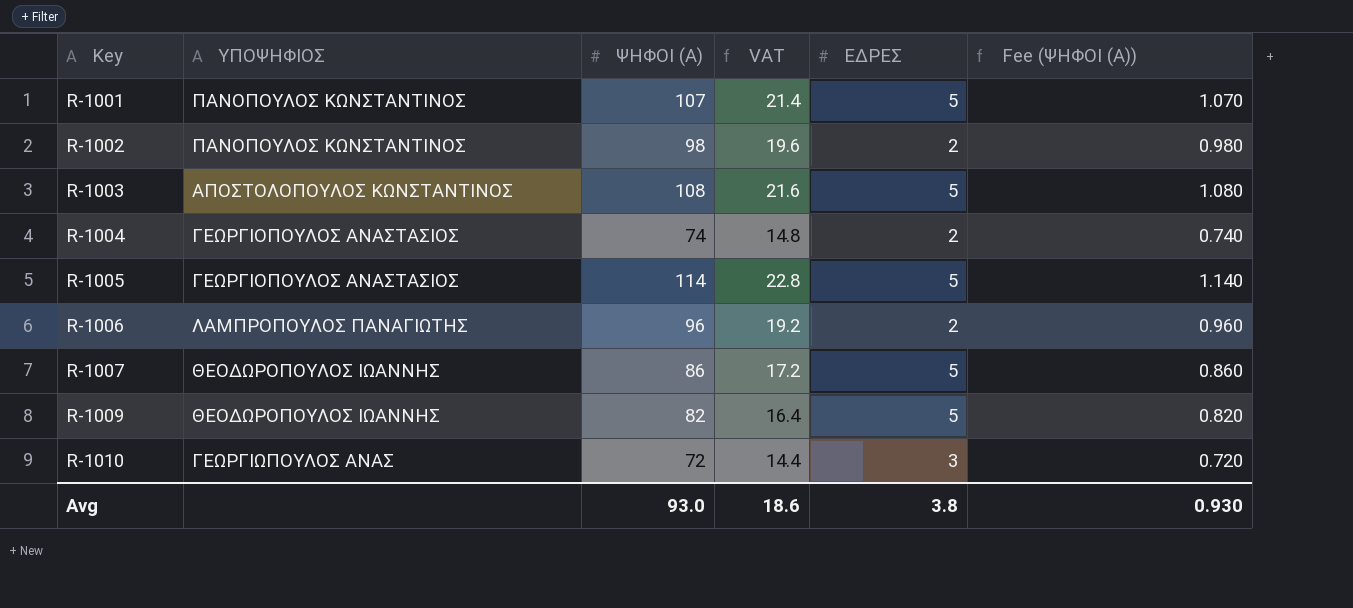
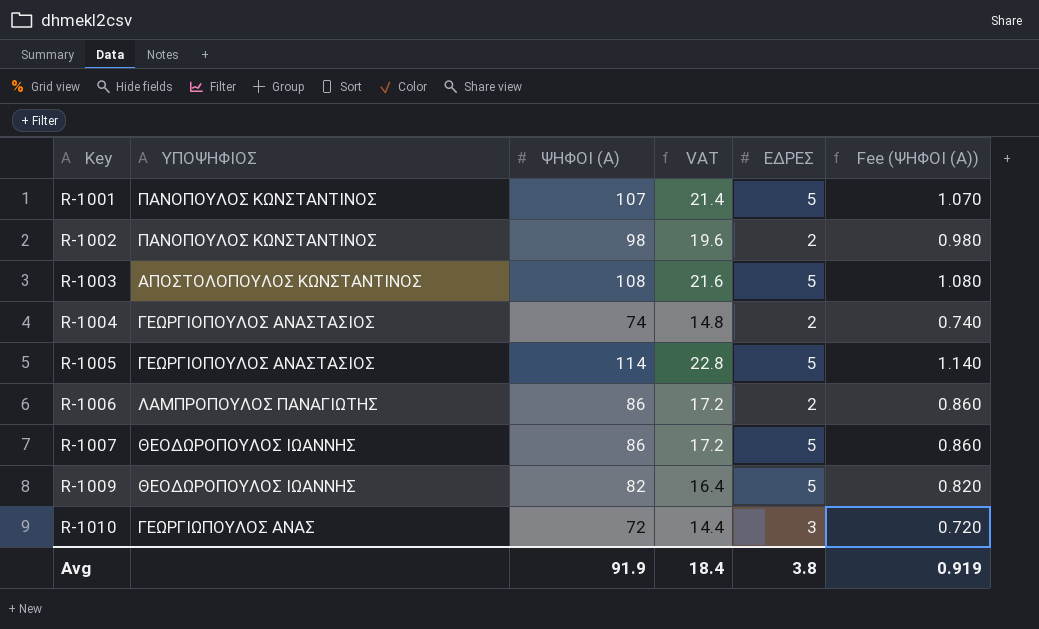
R-1006 | ΨΗΦΟΙ (Α): 96 -> 86
R-1006 | VAT: 19.2 -> 17.2
R-1006 | Fee (ΨΗΦΟΙ (Α)): 0.960 -> 0.860
Avg | ΨΗΦΟΙ (Α): 93.0 -> 91.9
Avg | VAT: 18.6 -> 18.4
Avg | Fee (ΨΗΦΟΙ (Α)): 0.930 -> 0.919

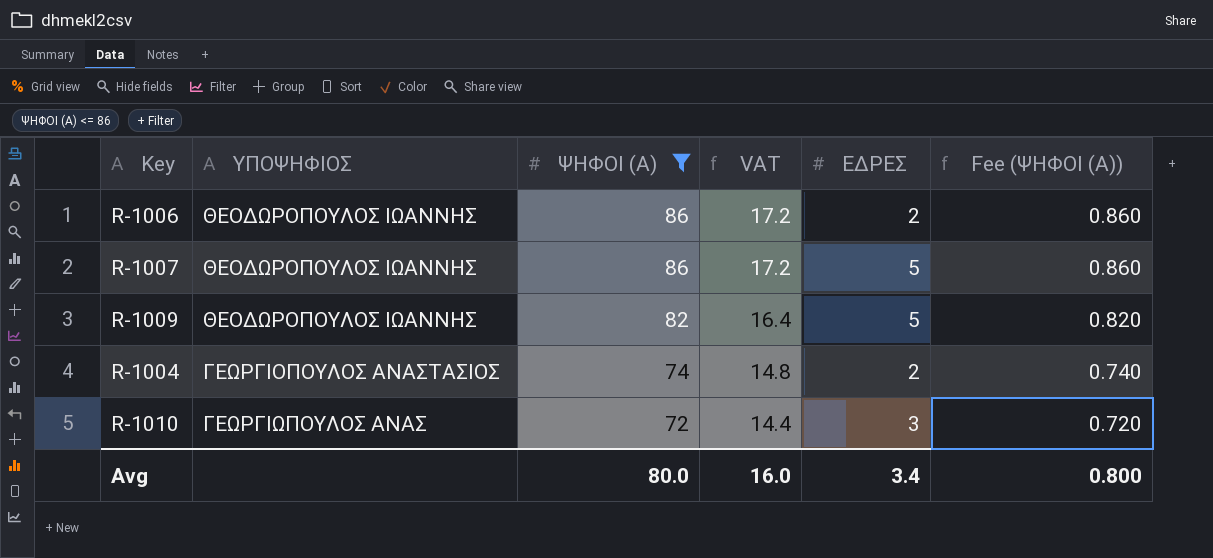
filter: none -> ΨΗΦΟΙ (Α) <= 86
row order: Key ascending -> ΨΗΦΟΙ (Α) descending
R-1006 | ΥΠΟΨΗΦΙΟΣ: ΛΑΜΠΡΟΠΟΥΛΟΣ ΠΑΝΑΓΙΩΤΗΣ -> ΘΕΟΔΩΡΟΠΟΥΛΟΣ ΙΩΑΝΝΗΣ
Avg | ΨΗΦΟΙ (Α): 91.9 -> 80.0
Avg | VAT: 18.4 -> 16.0
Avg | ΕΔΡΕΣ: 3.8 -> 3.4
Avg | Fee (ΨΗΦΟΙ (Α)): 0.919 -> 0.800

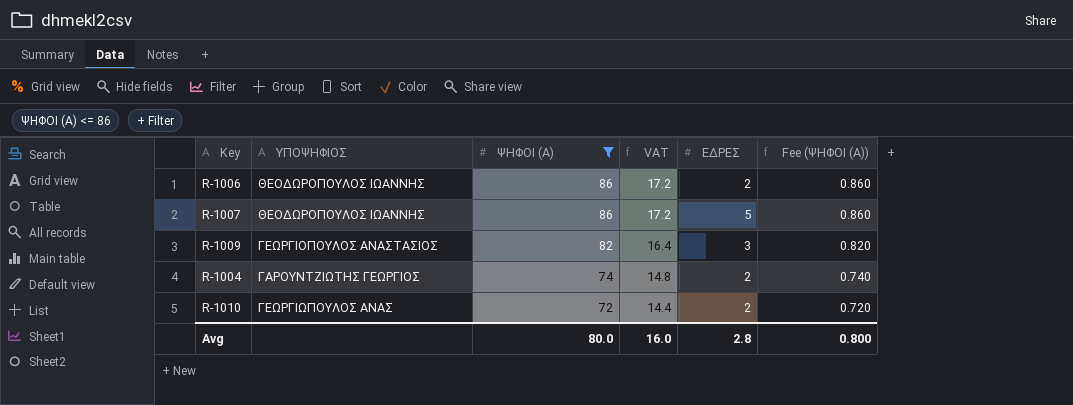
R-1009 | ΥΠΟΨΗΦΙΟΣ: ΘΕΟΔΩΡΟΠΟΥΛΟΣ ΙΩΑΝΝΗΣ -> ΓΕΩΡΓΙΟΠΟΥΛΟΣ ΑΝΑΣΤΑΣΙΟΣ
R-1009 | ΕΔΡΕΣ: 5 -> 3
R-1004 | ΥΠΟΨΗΦΙΟΣ: ΓΕΩΡΓΙΟΠΟΥΛΟΣ ΑΝΑΣΤΑΣΙΟΣ -> ΓΑΡΟΥΝΤΖΙΩΤΗΣ ΓΕΩΡΓΙΟΣ
R-1010 | ΕΔΡΕΣ: 3 -> 2
Avg | ΕΔΡΕΣ: 3.4 -> 2.8

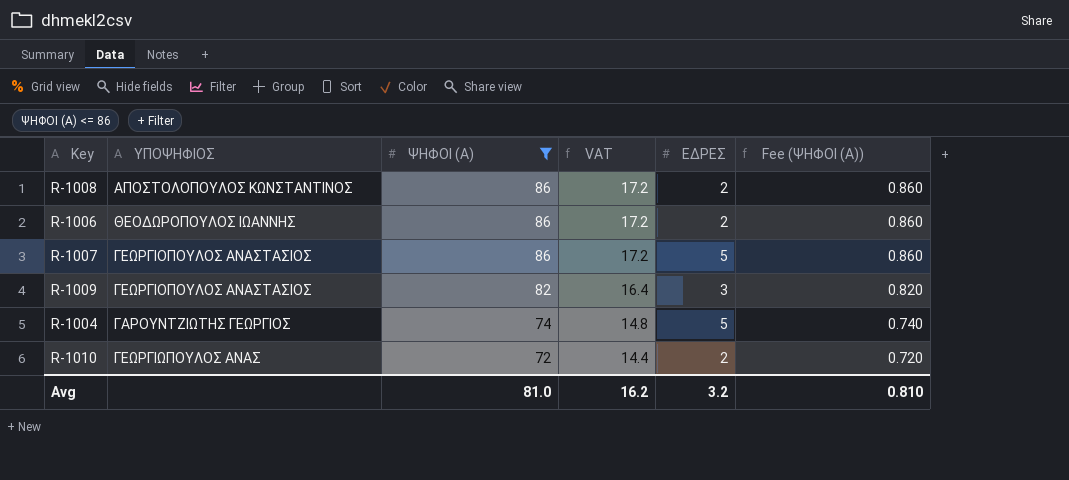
row R-1008: none -> ΑΠΟΣΤΟΛΟΠΟΥΛΟΣ ΚΩΝΣΤΑΝΤΙΝΟΣ | 86 | 17.2 | 2 | 0.860
R-1007 | ΥΠΟΨΗΦΙΟΣ: ΘΕΟΔΩΡΟΠΟΥΛΟΣ ΙΩΑΝΝΗΣ -> ΓΕΩΡΓΙΟΠΟΥΛΟΣ ΑΝΑΣΤΑΣΙΟΣ
R-1004 | ΕΔΡΕΣ: 2 -> 5
Avg | ΨΗΦΟΙ (Α): 80.0 -> 81.0
Avg | VAT: 16.0 -> 16.2
Avg | ΕΔΡΕΣ: 2.8 -> 3.2
Avg | Fee (ΨΗΦΟΙ (Α)): 0.800 -> 0.810

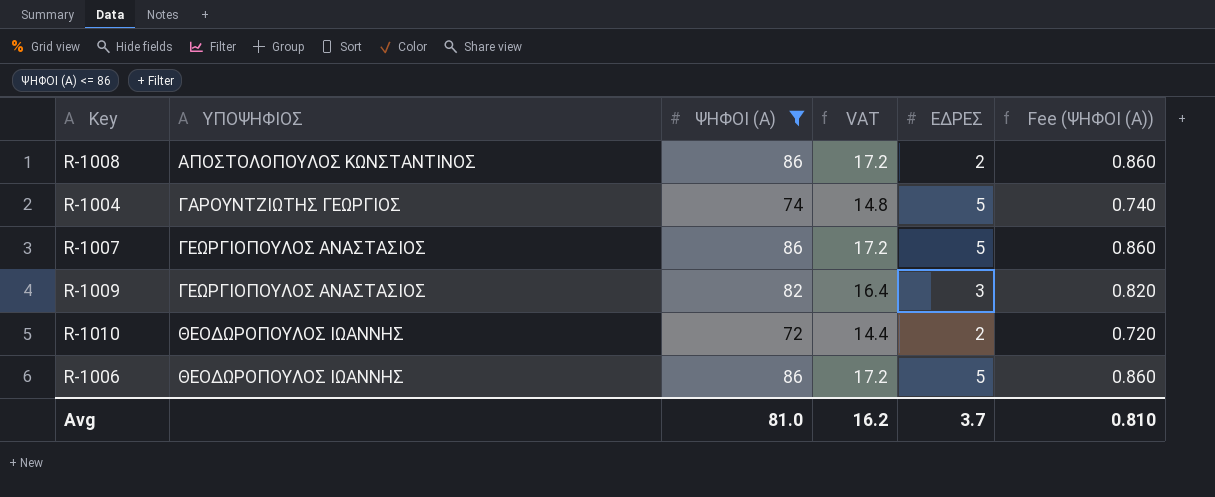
row order: ΨΗΦΟΙ (Α) descending -> ΥΠΟΨΗΦΙΟΣ ascending
R-1010 | ΥΠΟΨΗΦΙΟΣ: ΓΕΩΡΓΙΩΠΟΥΛΟΣ ΑΝΑΣ -> ΘΕΟΔΩΡΟΠΟΥΛΟΣ ΙΩΑΝΝΗΣ
R-1006 | ΕΔΡΕΣ: 2 -> 5
Avg | ΕΔΡΕΣ: 3.2 -> 3.7

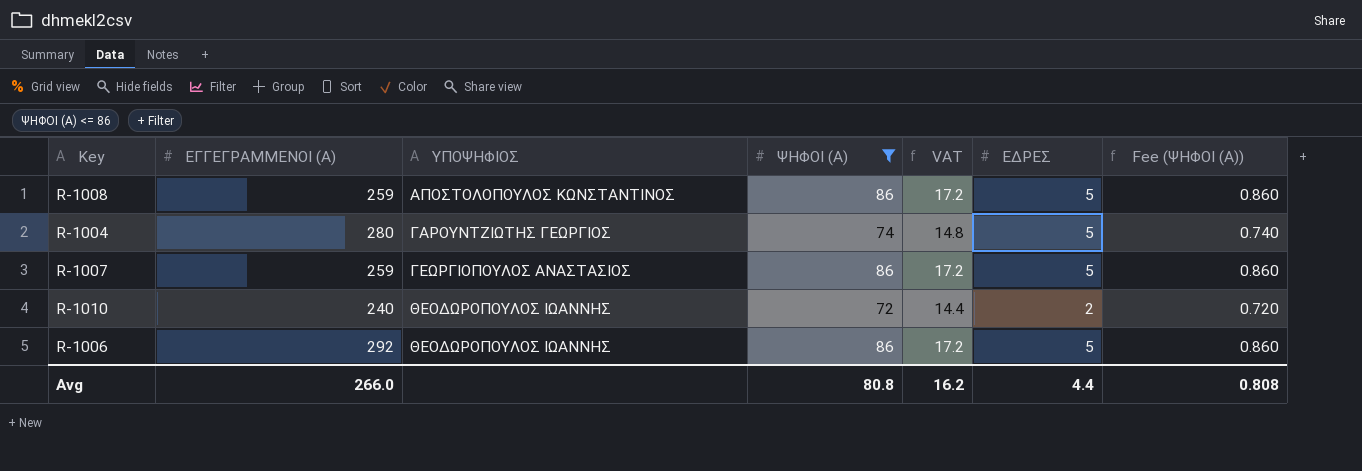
column ΕΓΓΕΓΡΑΜΜΕΝΟΙ (Α) | position: none -> 2
row R-1009: ΓΕΩΡΓΙΟΠΟΥΛΟΣ ΑΝΑΣΤΑΣΙΟΣ | 82 | 16.4 | 3 | 0.820 -> none
R-1008 | ΕΔΡΕΣ: 2 -> 5
Avg | ΨΗΦΟΙ (Α): 81.0 -> 80.8
Avg | ΕΔΡΕΣ: 3.7 -> 4.4
Avg | Fee (ΨΗΦΟΙ (Α)): 0.810 -> 0.808

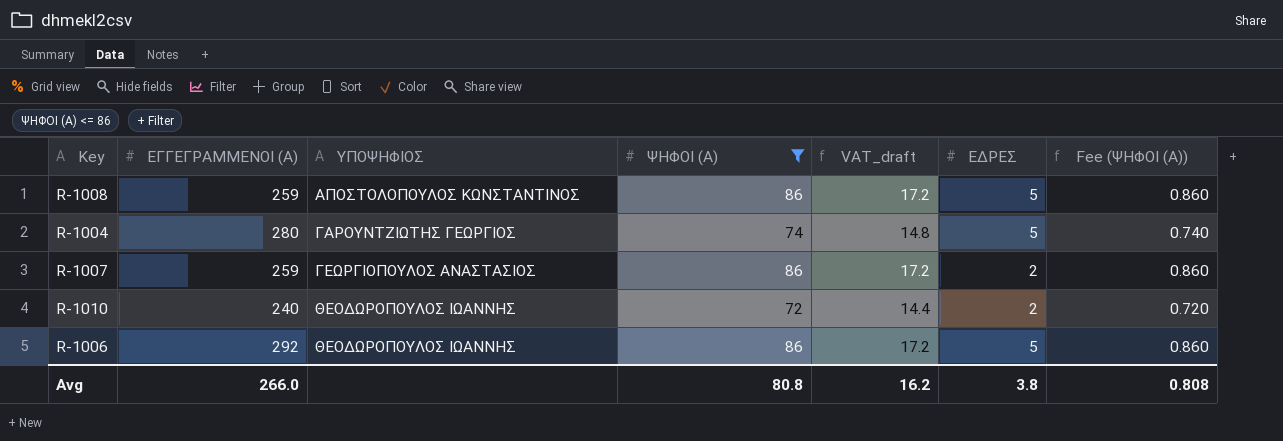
column name: VAT -> VAT_draft
R-1007 | ΕΔΡΕΣ: 5 -> 2
Avg | ΕΔΡΕΣ: 4.4 -> 3.8

